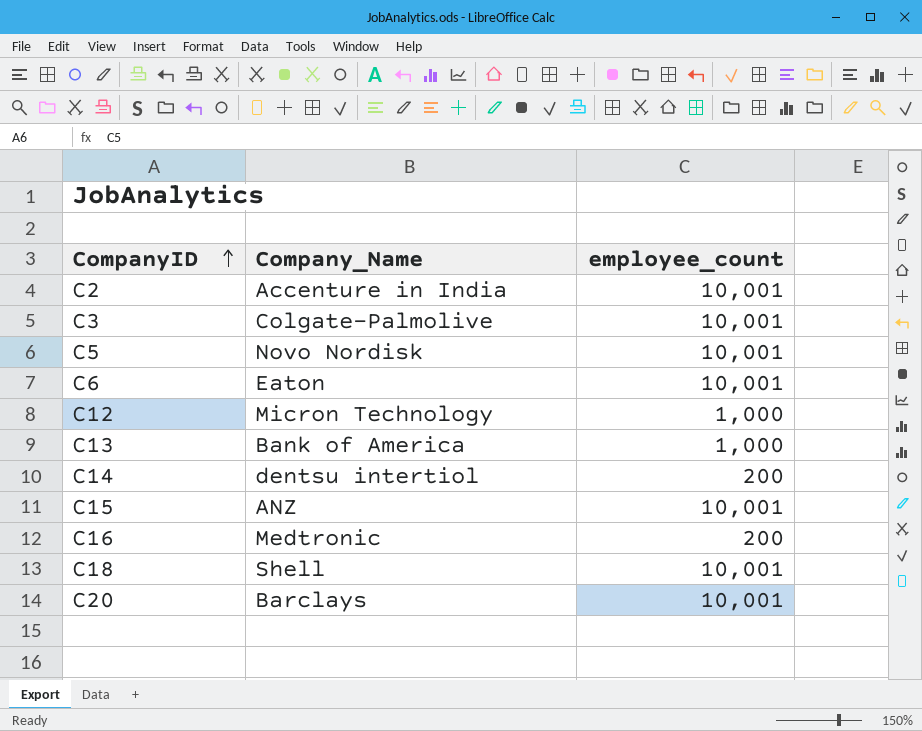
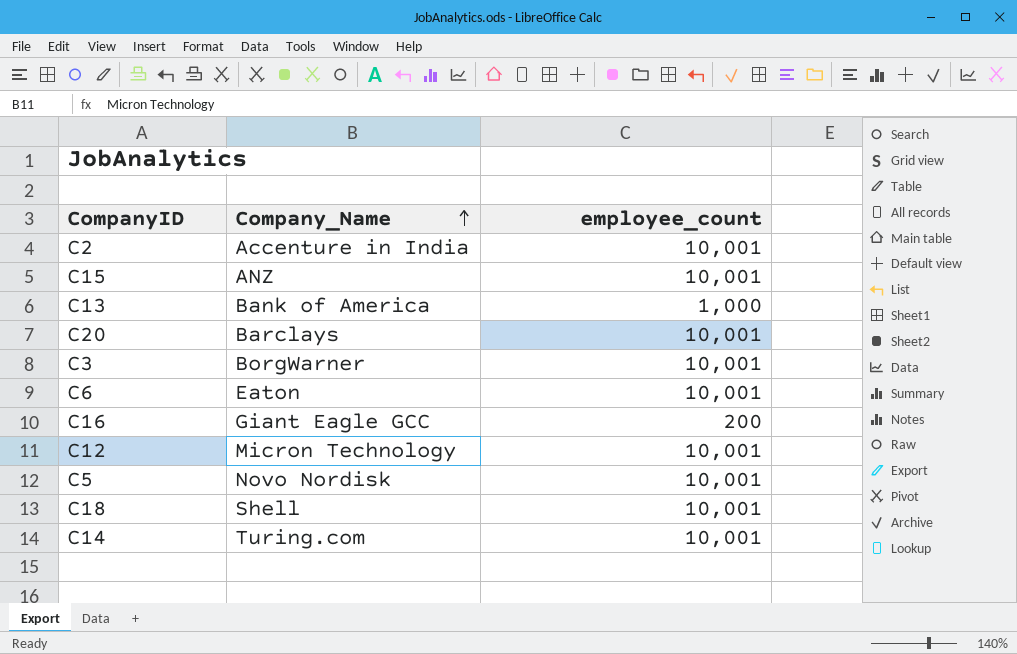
row order: CompanyID ascending -> Company_Name ascending
C3 | Company_Name: Colgate-Palmolive -> BorgWarner
C16 | Company_Name: Medtronic -> Giant Eagle GCC
C12 | employee_count: 1,000 -> 10,001
C14 | Company_Name: dentsu intertiol -> Turing.com
C14 | employee_count: 200 -> 10,001

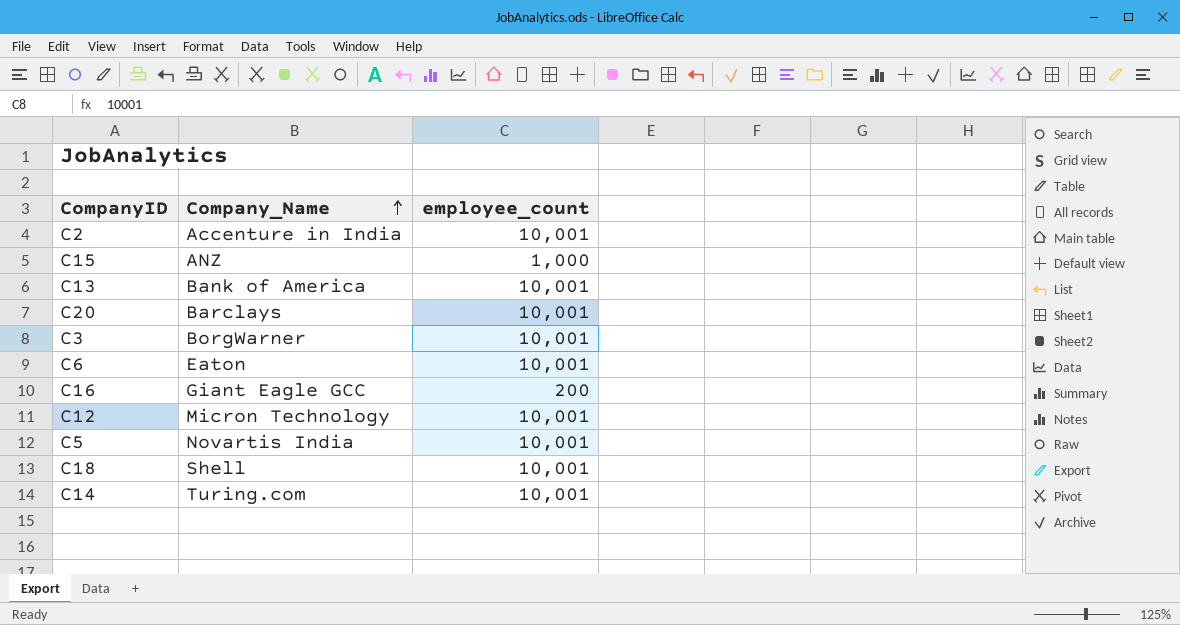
C15 | employee_count: 10,001 -> 1,000
C13 | employee_count: 1,000 -> 10,001
C5 | Company_Name: Novo Nordisk -> Novartis India

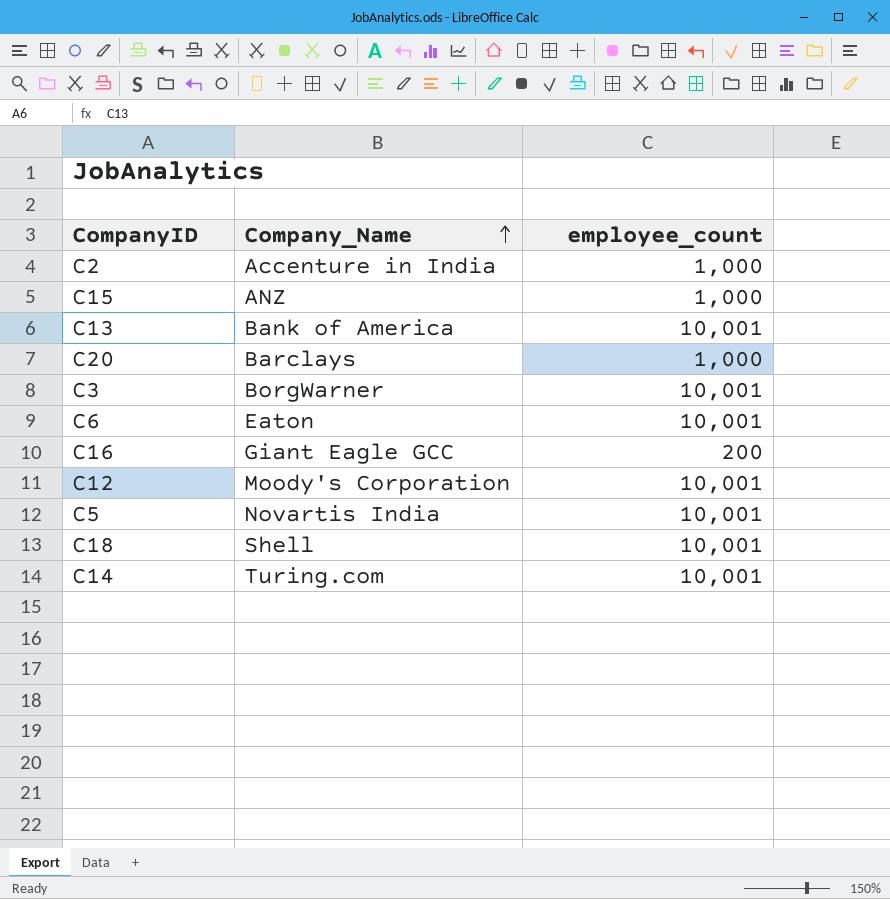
C2 | employee_count: 10,001 -> 1,000
C20 | employee_count: 10,001 -> 1,000
C12 | Company_Name: Micron Technology -> Moody's Corporation

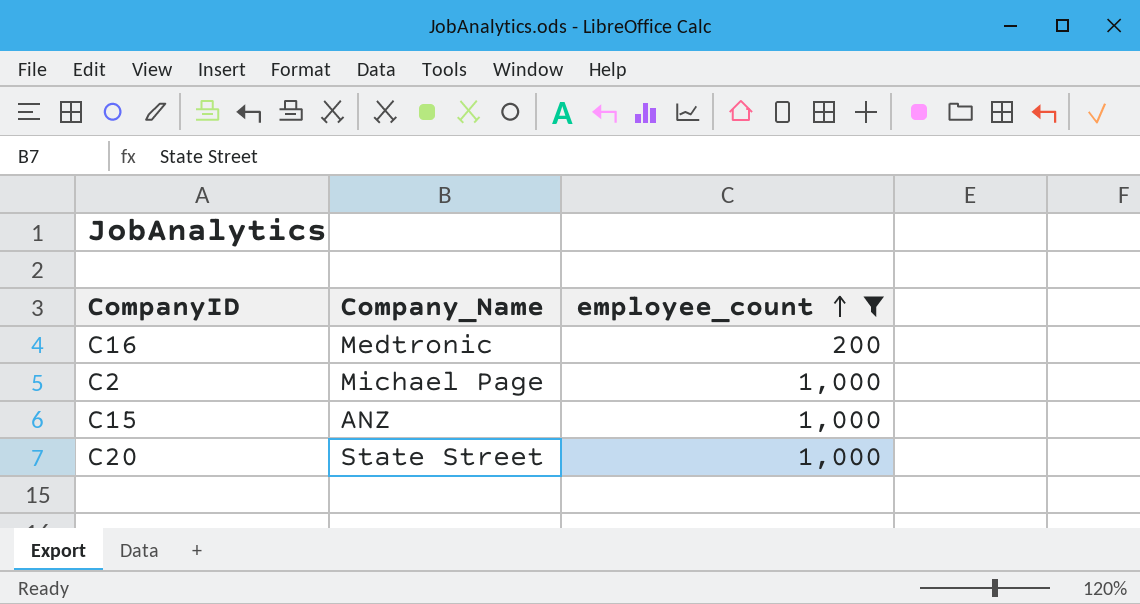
filter: none -> employee_count != 10,001
row order: Company_Name ascending -> employee_count ascending
C16 | Company_Name: Giant Eagle GCC -> Medtronic
C2 | Company_Name: Accenture in India -> Michael Page
C20 | Company_Name: Barclays -> State Street

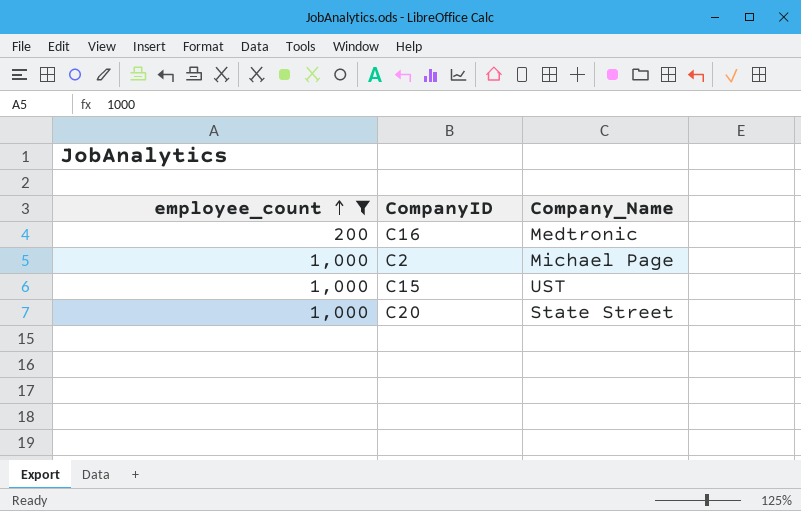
column employee_count | position: 3 -> 1
C15 | Company_Name: ANZ -> UST

